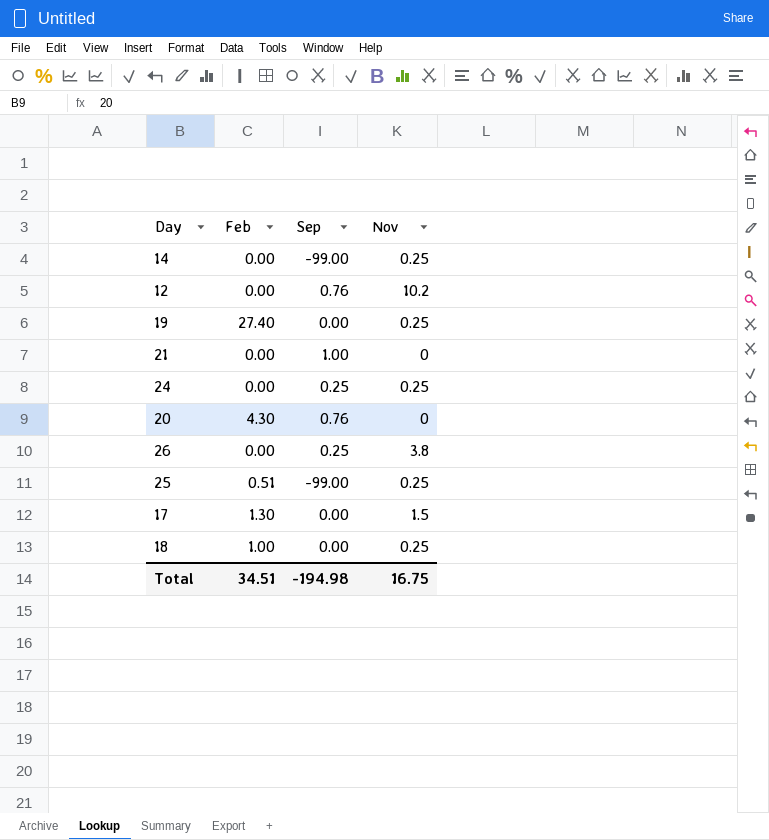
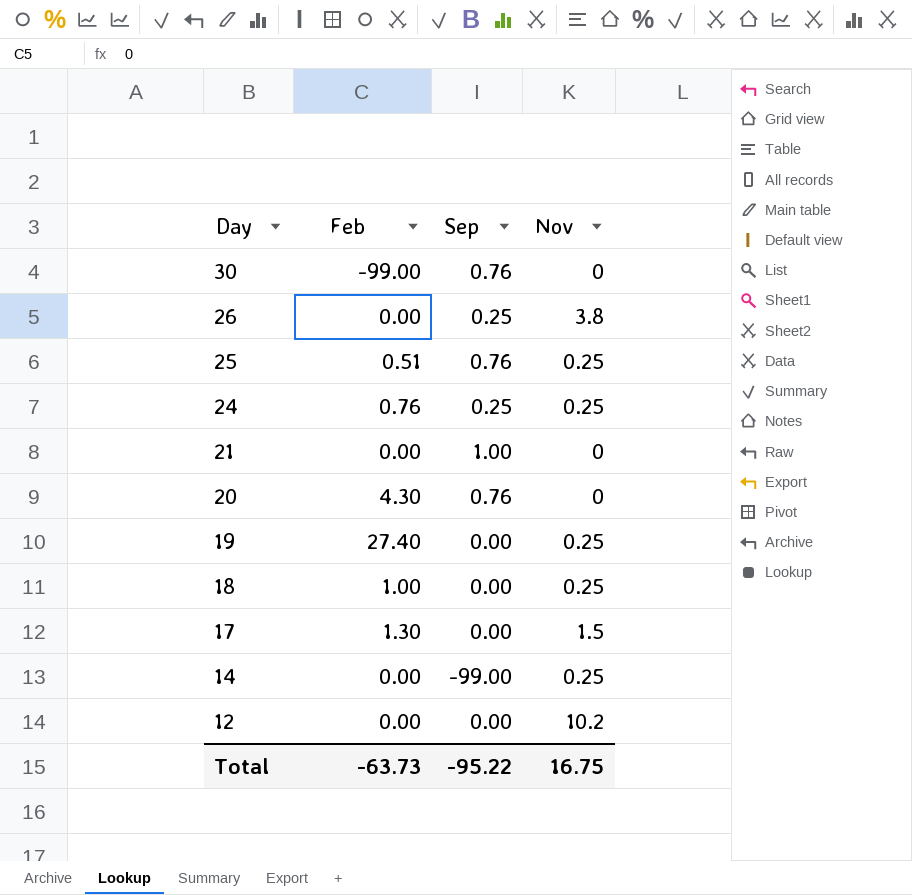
row order: none -> Day descending
row 30: none -> -99.00 | 0.76 | 0
25 | Sep: -99.00 -> 0.76
24 | Feb: 0.00 -> 0.76
12 | Sep: 0.76 -> 0.00
Total | Feb: 34.51 -> -63.73
Total | Sep: -194.98 -> -95.22

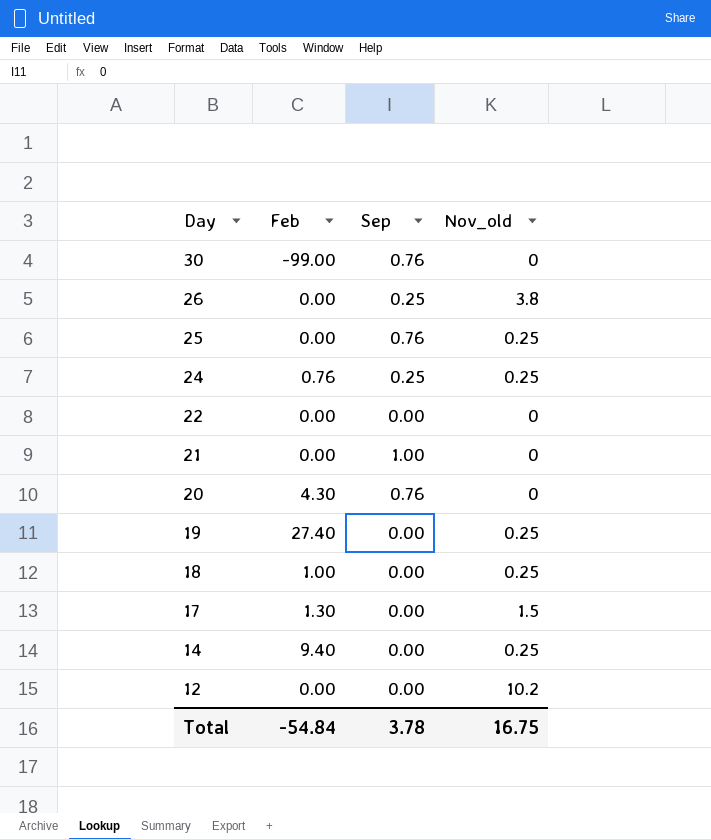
column name: Nov -> Nov_old
25 | Feb: 0.51 -> 0.00
row 22: none -> 0.00 | 0.00 | 0
14 | Feb: 0.00 -> 9.40
14 | Sep: -99.00 -> 0.00
Total | Feb: -63.73 -> -54.84
Total | Sep: -95.22 -> 3.78

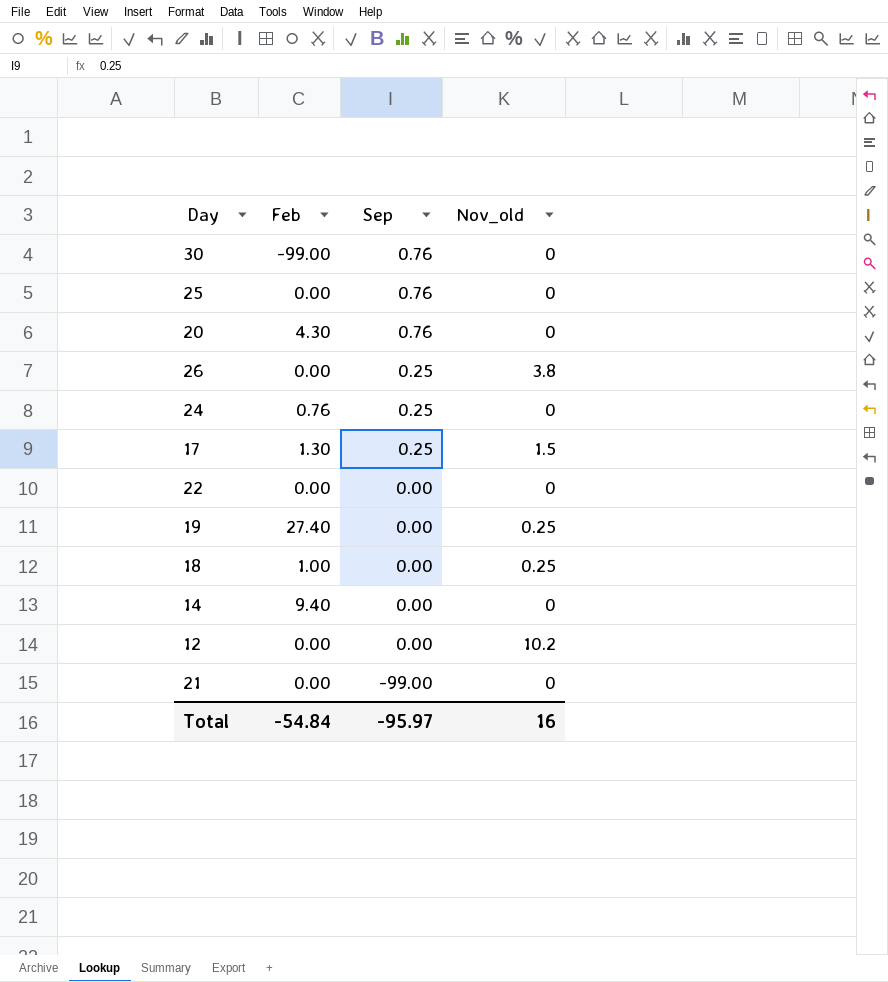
row order: Day descending -> Sep descending
25 | Nov_old: 0.25 -> 0
24 | Nov_old: 0.25 -> 0
17 | Sep: 0.00 -> 0.25
14 | Nov_old: 0.25 -> 0
21 | Sep: 1.00 -> -99.00
Total | Sep: 3.78 -> -95.97
Total | Nov_old: 16.75 -> 16

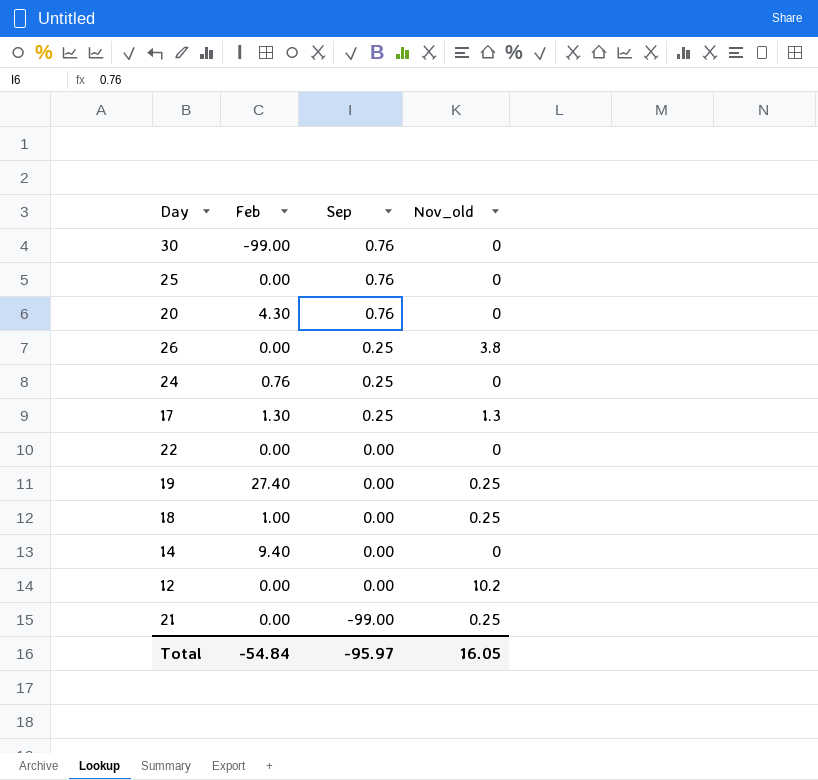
17 | Nov_old: 1.5 -> 1.3
21 | Nov_old: 0 -> 0.25
Total | Nov_old: 16 -> 16.05

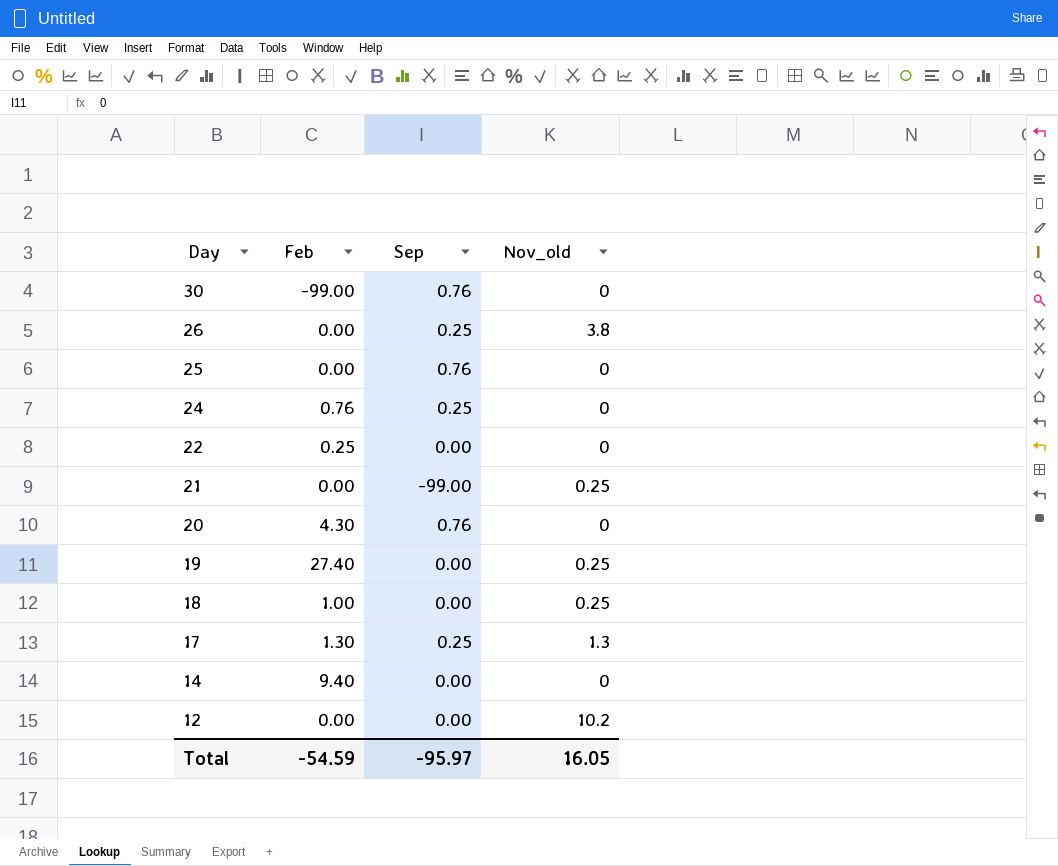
row order: Sep descending -> Day descending
22 | Feb: 0.00 -> 0.25
Total | Feb: -54.84 -> -54.59

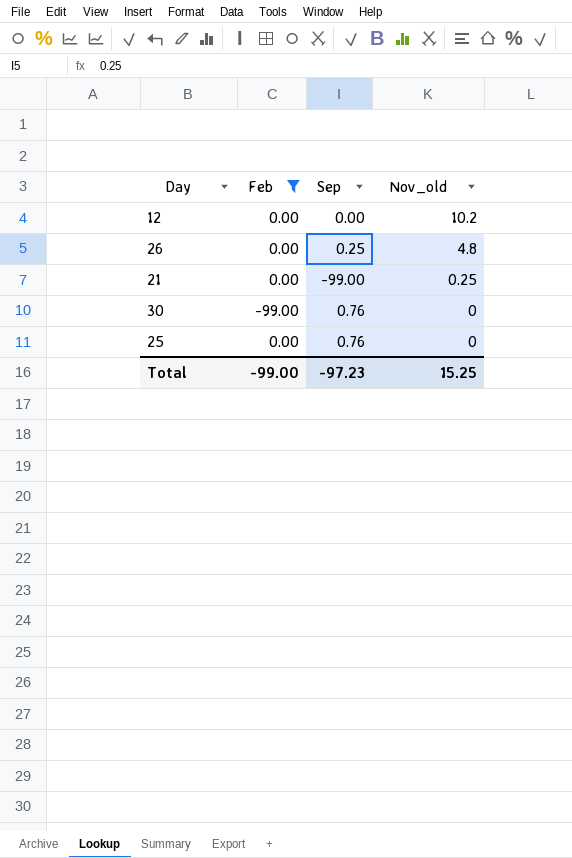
filter: none -> Feb <= 0.00
row order: Day descending -> Nov_old descending
26 | Nov_old: 3.8 -> 4.8
Total | Feb: -54.59 -> -99.00
Total | Sep: -95.97 -> -97.23
Total | Nov_old: 16.05 -> 15.25

